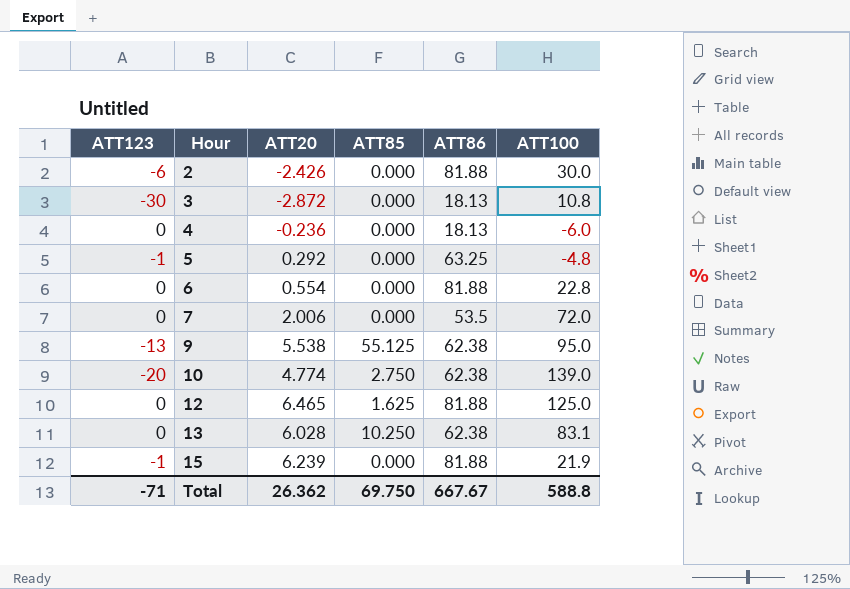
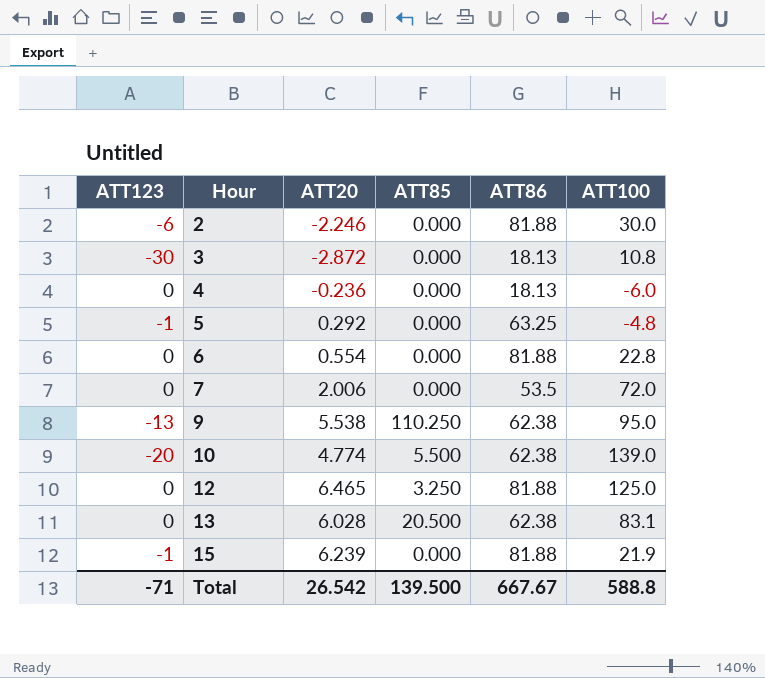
2 | ATT20: -2.426 -> -2.246
9 | ATT85: 55.125 -> 110.250
10 | ATT85: 2.750 -> 5.500
12 | ATT85: 1.625 -> 3.250
13 | ATT85: 10.250 -> 20.500
Total | ATT20: 26.362 -> 26.542
Total | ATT85: 69.750 -> 139.500

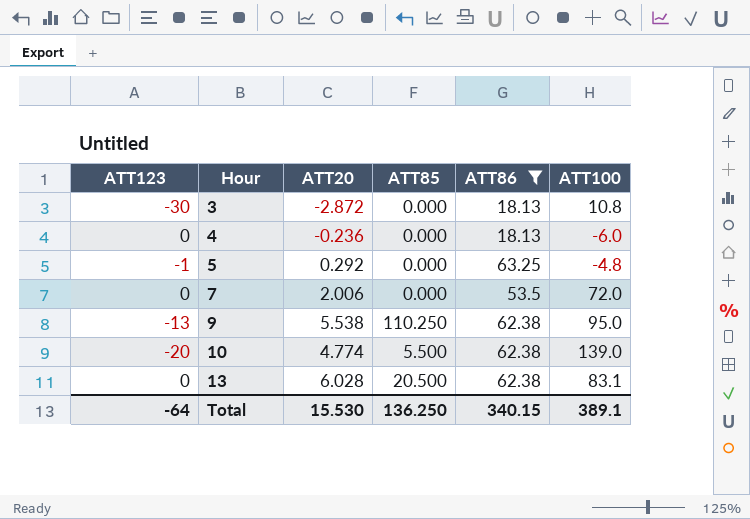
filter: none -> ATT86 != 81.88
Total | ATT123: -71 -> -64
Total | ATT20: 26.542 -> 15.530
Total | ATT85: 139.500 -> 136.250
Total | ATT86: 667.67 -> 340.15
Total | ATT100: 588.8 -> 389.1

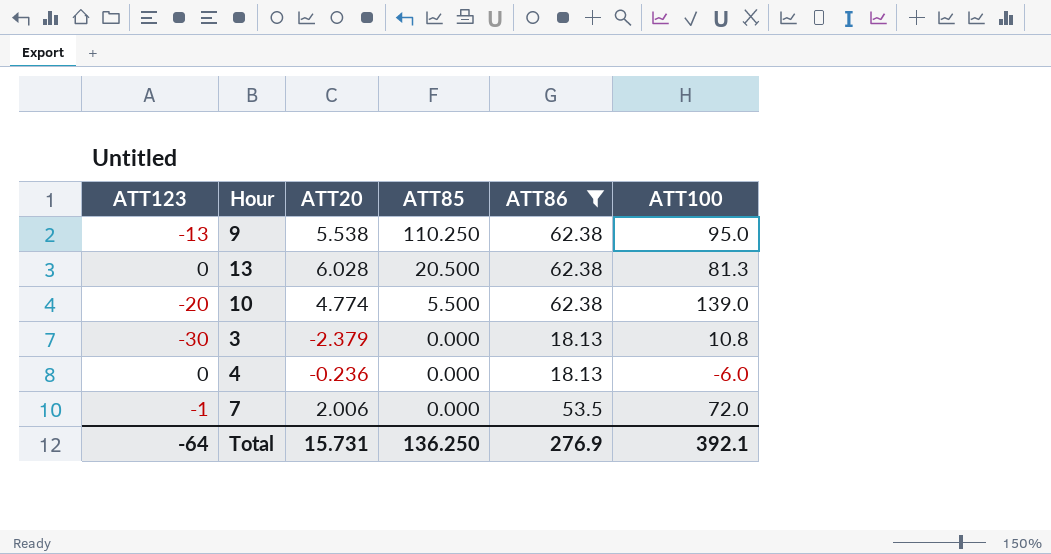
row order: Hour ascending -> ATT85 descending
row 5: -1 | 0.292 | 0.000 | 63.25 | -4.8 -> none
13 | ATT100: 83.1 -> 81.3
3 | ATT20: -2.872 -> -2.379
7 | ATT123: 0 -> -1
Total | ATT20: 15.530 -> 15.731
Total | ATT86: 340.15 -> 276.9
Total | ATT100: 389.1 -> 392.1

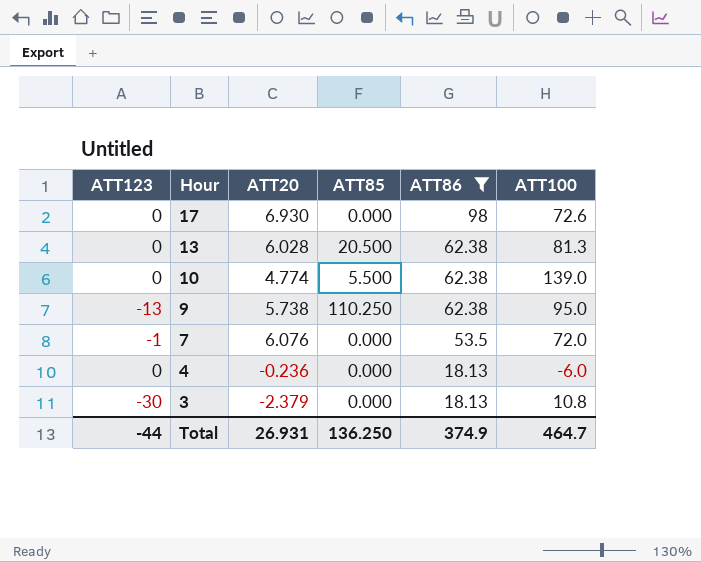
row order: ATT85 descending -> Hour descending
row 17: none -> 0 | 6.930 | 0.000 | 98 | 72.6
10 | ATT123: -20 -> 0
9 | ATT20: 5.538 -> 5.738
7 | ATT20: 2.006 -> 6.076
Total | ATT123: -64 -> -44
Total | ATT20: 15.731 -> 26.931
Total | ATT86: 276.9 -> 374.9
Total | ATT100: 392.1 -> 464.7

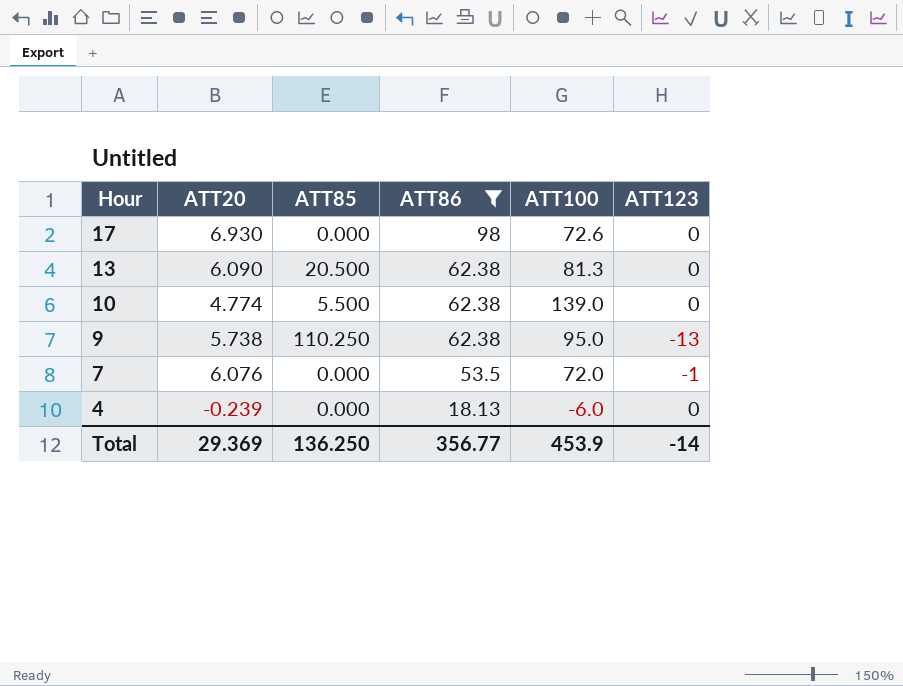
column ATT123 | position: 1 -> 6
row 3: -30 | -2.379 | 0.000 | 18.13 | 10.8 -> none
13 | ATT20: 6.028 -> 6.090
4 | ATT20: -0.236 -> -0.239
Total | ATT20: 26.931 -> 29.369
Total | ATT86: 374.9 -> 356.77
Total | ATT100: 464.7 -> 453.9
Total | ATT123: -44 -> -14

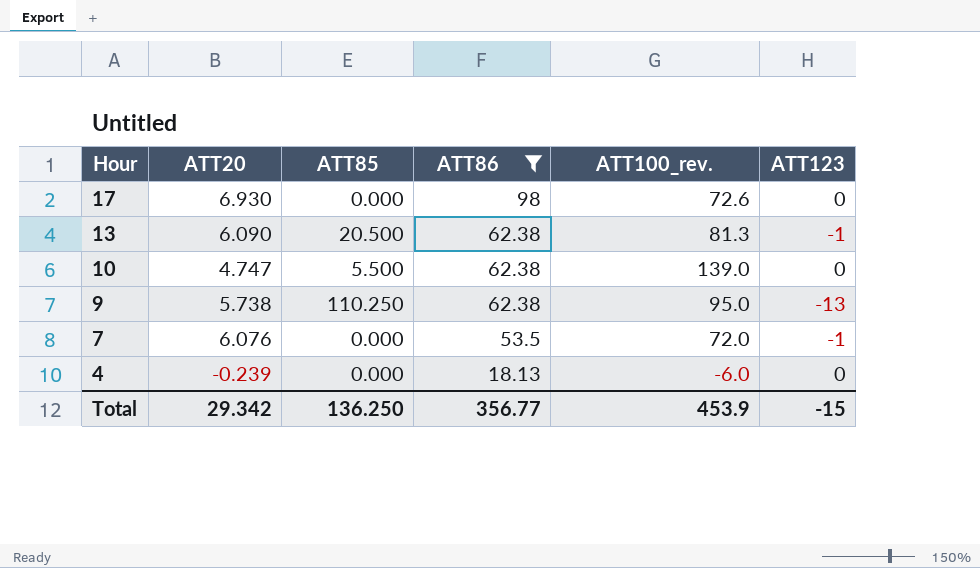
column name: ATT100 -> ATT100_rev.
13 | ATT123: 0 -> -1
10 | ATT20: 4.774 -> 4.747
Total | ATT20: 29.369 -> 29.342
Total | ATT123: -14 -> -15

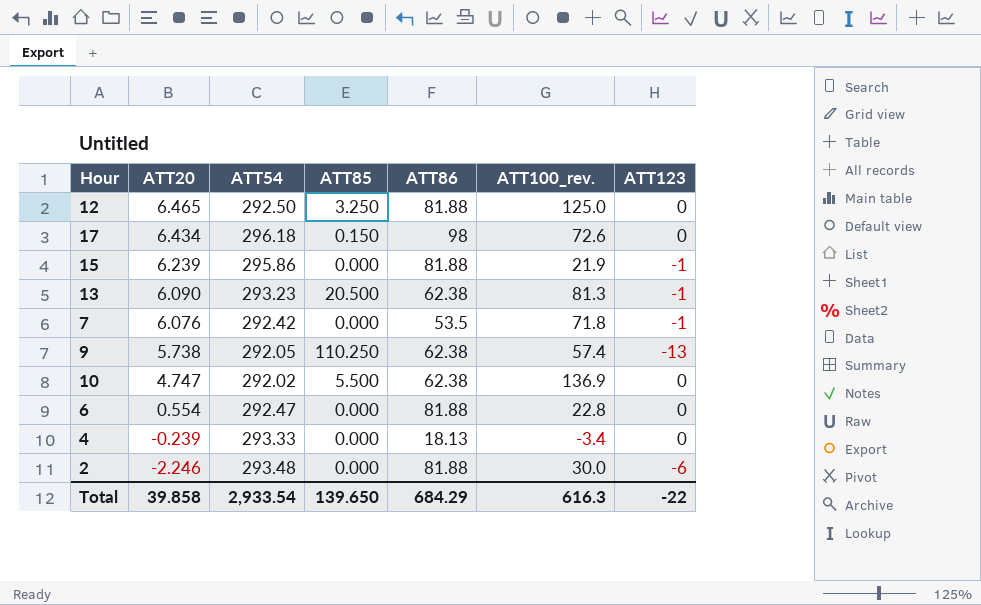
filter: ATT86 != 81.88 -> none
row order: Hour descending -> ATT20 descending
column ATT54 | position: none -> 3
17 | ATT20: 6.930 -> 6.434
17 | ATT85: 0.000 -> 0.150
7 | ATT100_rev.: 72.0 -> 71.8
9 | ATT100_rev.: 95.0 -> 57.4
10 | ATT100_rev.: 139.0 -> 136.9
4 | ATT100_rev.: -6.0 -> -3.4
Total | ATT20: 29.342 -> 39.858
Total | ATT85: 136.250 -> 139.650
Total | ATT86: 356.77 -> 684.29
Total | ATT100_rev.: 453.9 -> 616.3
Total | ATT123: -15 -> -22

